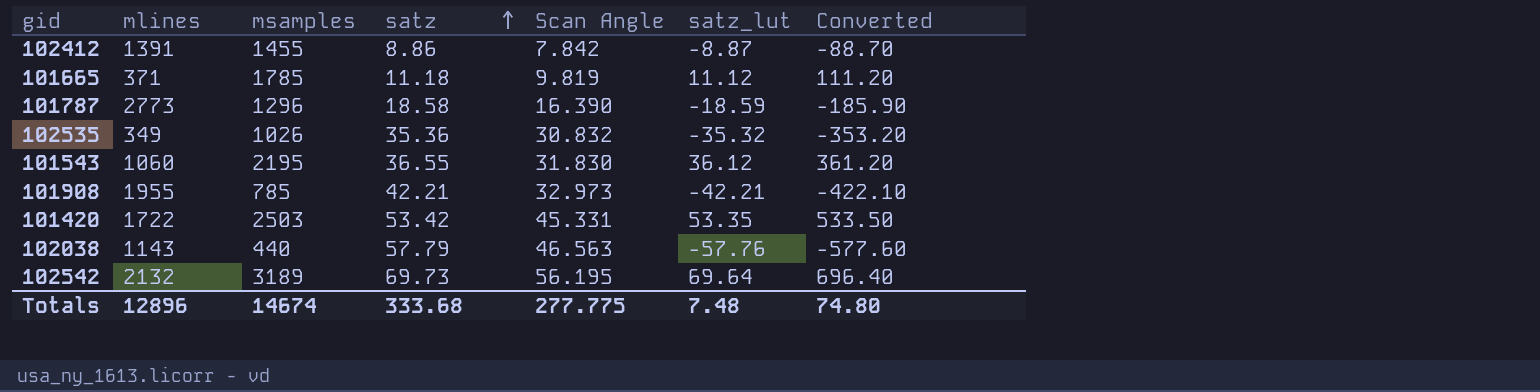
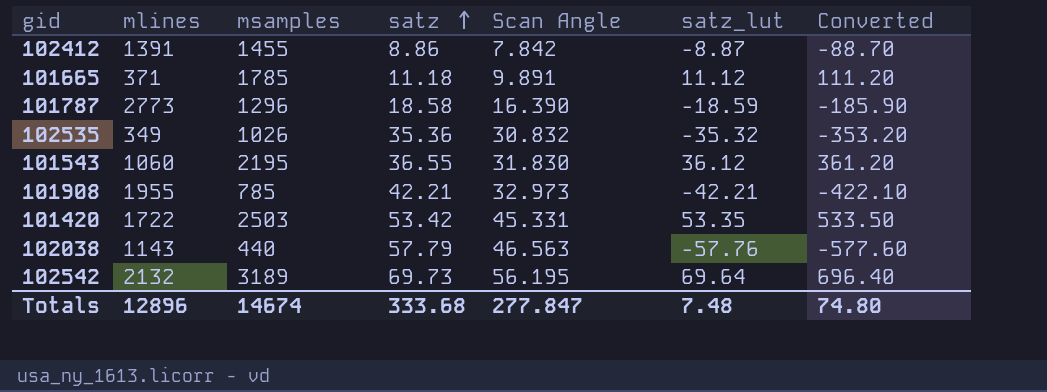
101665 | Scan Angle: 9.819 -> 9.891
Totals | Scan Angle: 277.775 -> 277.847

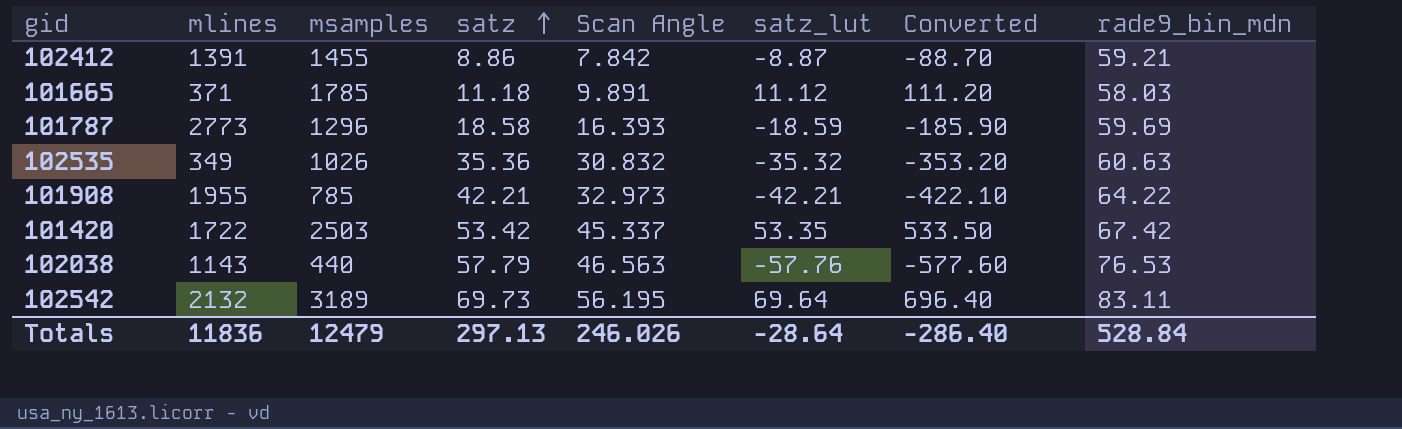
column rade9_bin_mdn | position: none -> 8
row 101543: 1060 | 2195 | 36.55 | 31.830 | 36.12 | 361.20 -> none
101787 | Scan Angle: 16.390 -> 16.393
101420 | Scan Angle: 45.331 -> 45.337
Totals | mlines: 12896 -> 11836
Totals | msamples: 14674 -> 12479
Totals | satz: 333.68 -> 297.13
Totals | Scan Angle: 277.847 -> 246.026
Totals | satz_lut: 7.48 -> -28.64
Totals | Converted: 74.80 -> -286.40

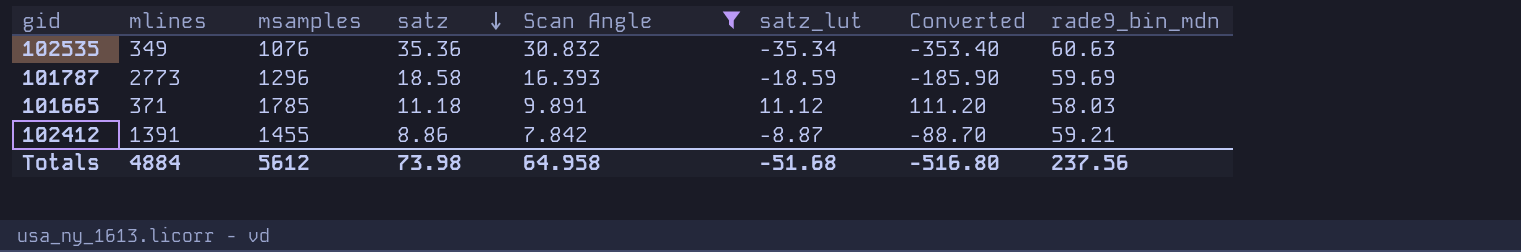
filter: none -> Scan Angle <= 30.832
row order: satz ascending -> satz descending
102535 | msamples: 1026 -> 1076
102535 | satz_lut: -35.32 -> -35.34
102535 | Converted: -353.20 -> -353.40
Totals | mlines: 11836 -> 4884
Totals | msamples: 12479 -> 5612
Totals | satz: 297.13 -> 73.98
Totals | Scan Angle: 246.026 -> 64.958
Totals | satz_lut: -28.64 -> -51.68
Totals | Converted: -286.40 -> -516.80
Totals | rade9_bin_mdn: 528.84 -> 237.56

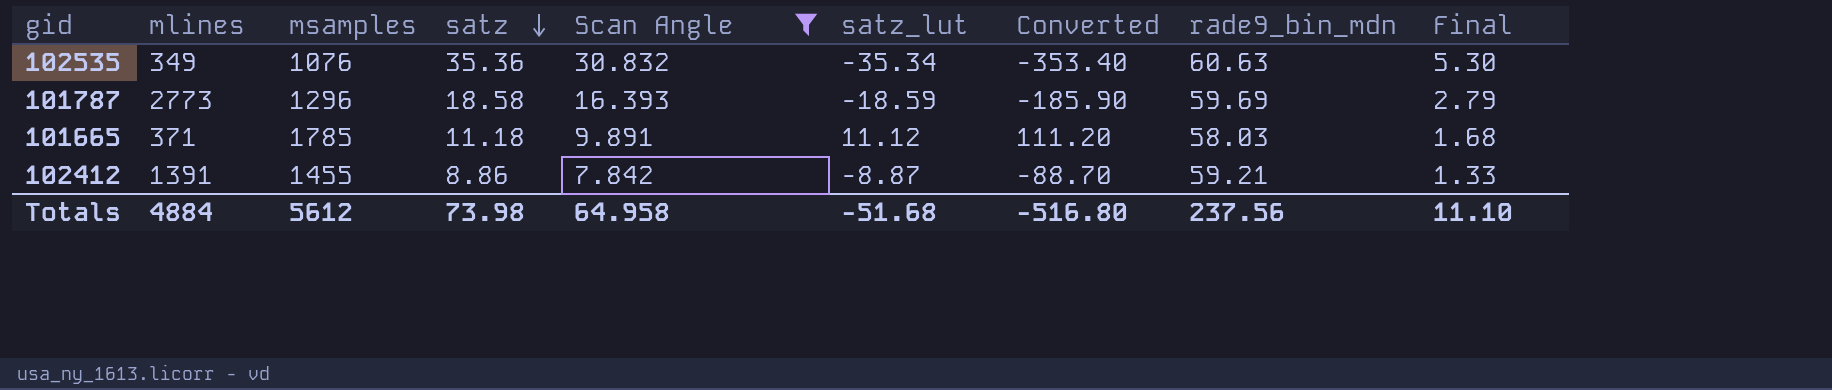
column Final | formula: none -> [satz] * 0.15

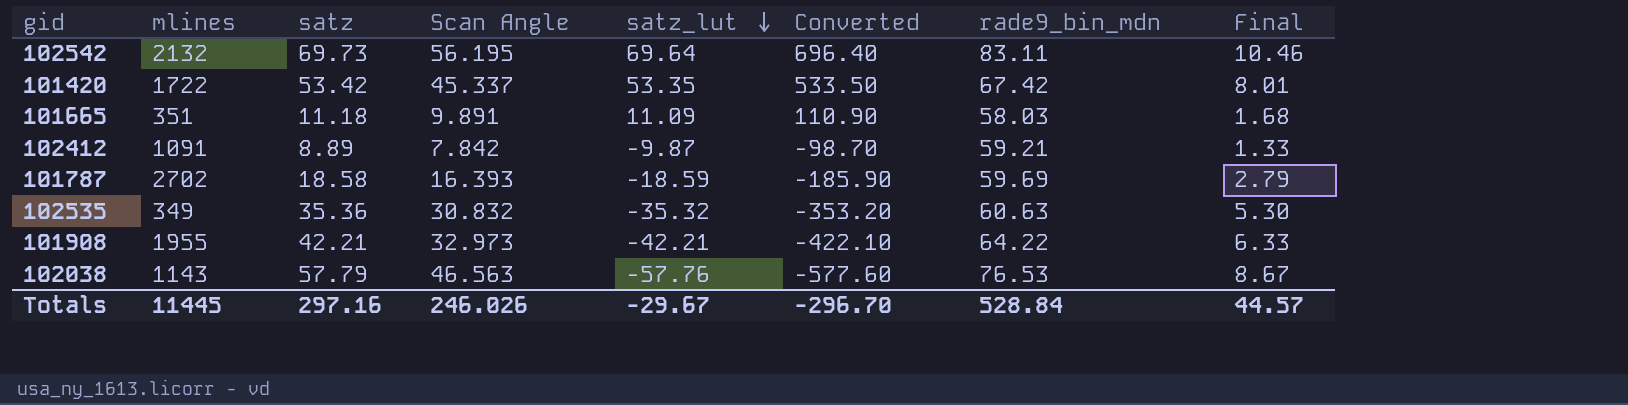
filter: Scan Angle <= 30.832 -> none
row order: satz descending -> satz_lut descending
column msamples | position: 3 -> none
101665 | mlines: 371 -> 351
101665 | satz_lut: 11.12 -> 11.09
101665 | Converted: 111.20 -> 110.90
102412 | mlines: 1391 -> 1091
102412 | satz: 8.86 -> 8.89
102412 | satz_lut: -8.87 -> -9.87
102412 | Converted: -88.70 -> -98.70
101787 | mlines: 2773 -> 2702
102535 | satz_lut: -35.34 -> -35.32
102535 | Converted: -353.40 -> -353.20
Totals | mlines: 4884 -> 11445
Totals | satz: 73.98 -> 297.16
Totals | Scan Angle: 64.958 -> 246.026
Totals | satz_lut: -51.68 -> -29.67
Totals | Converted: -516.80 -> -296.70
Totals | rade9_bin_mdn: 237.56 -> 528.84
Totals | Final: 11.10 -> 44.57

